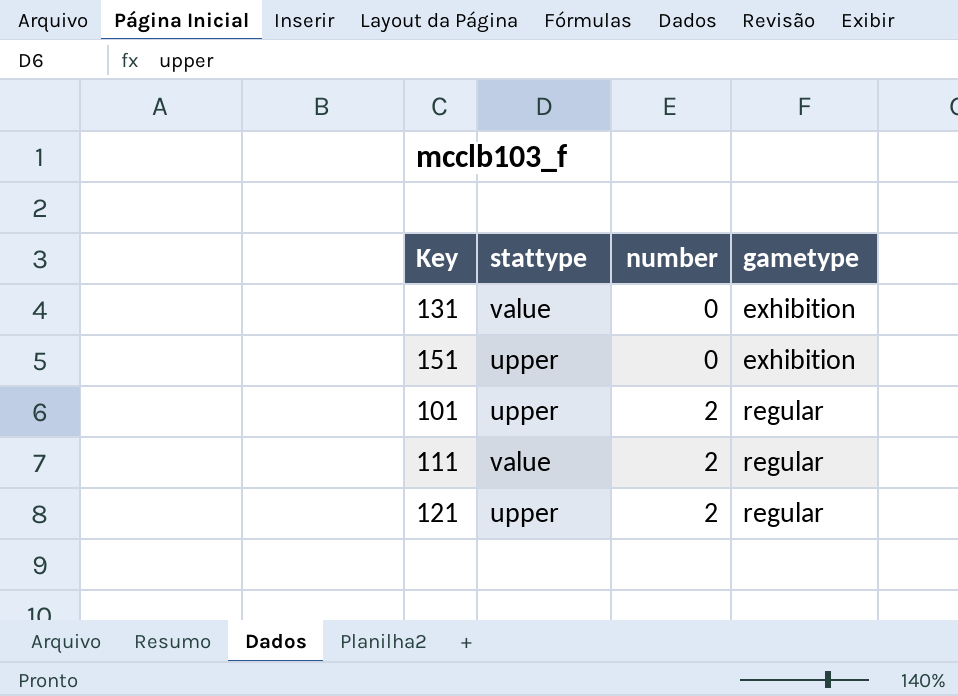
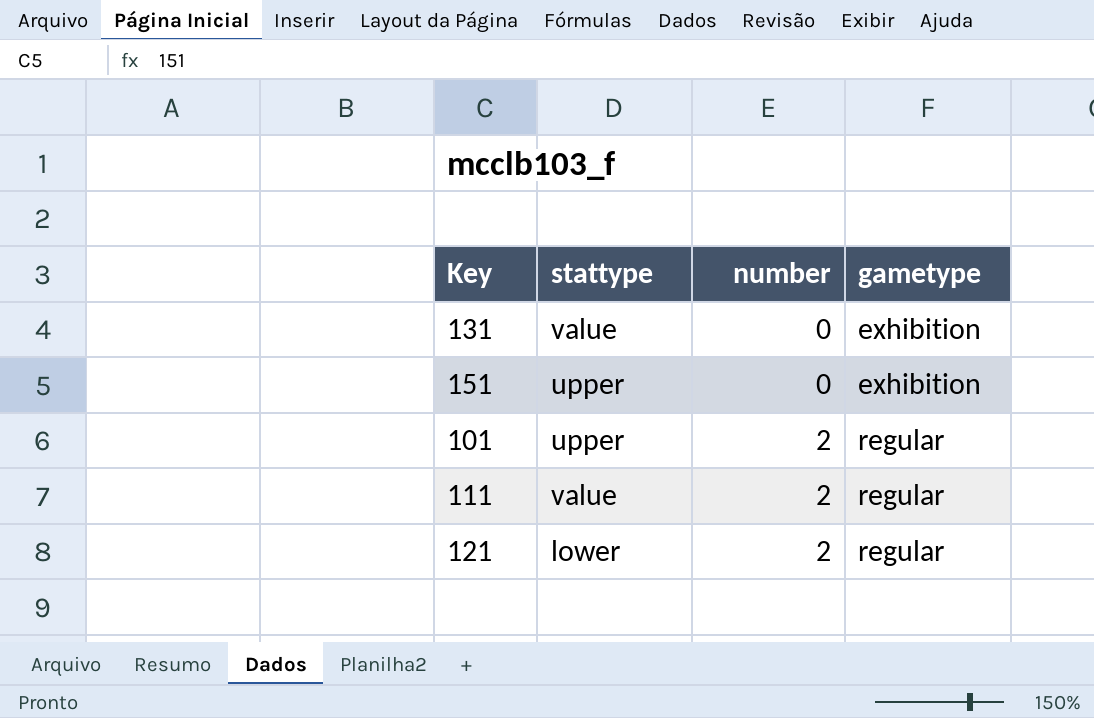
121 | stattype: upper -> lower

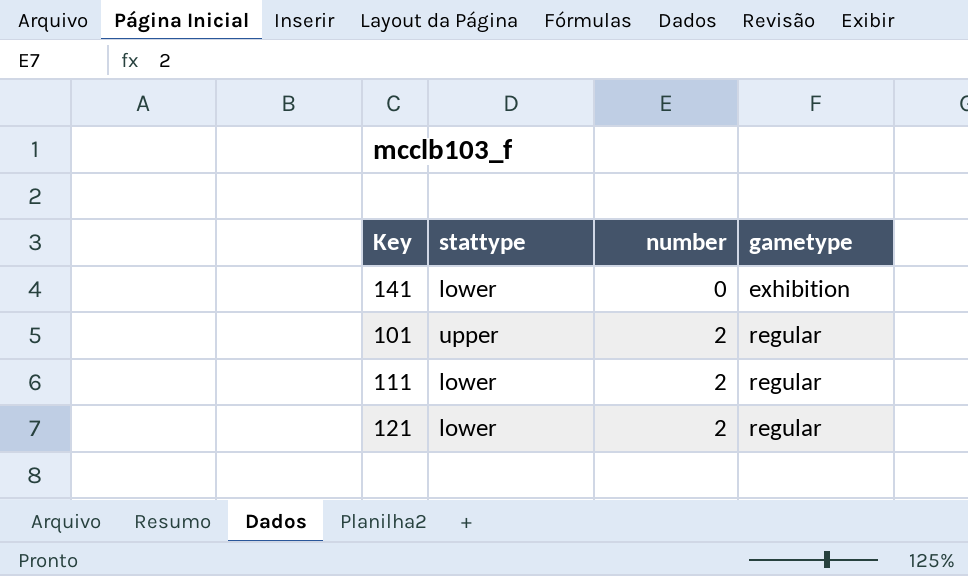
row 131: value | 0 | exhibition -> none
row 151: upper | 0 | exhibition -> none
row 141: none -> lower | 0 | exhibition
111 | stattype: value -> lower

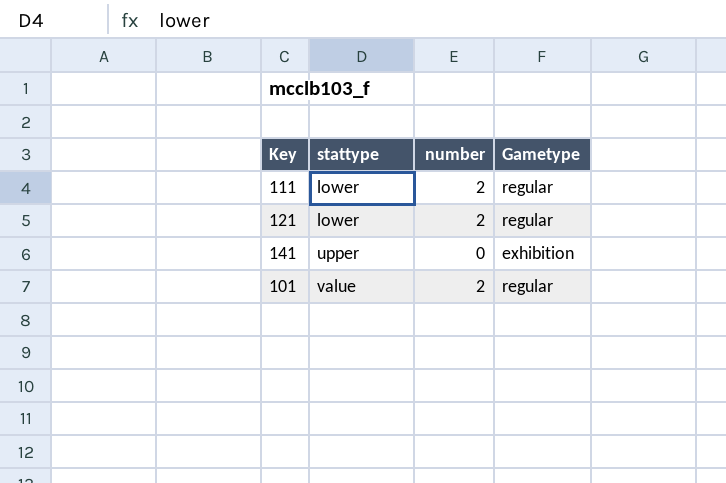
row order: number ascending -> stattype ascending
column name: gametype -> Gametype
141 | stattype: lower -> upper
101 | stattype: upper -> value

